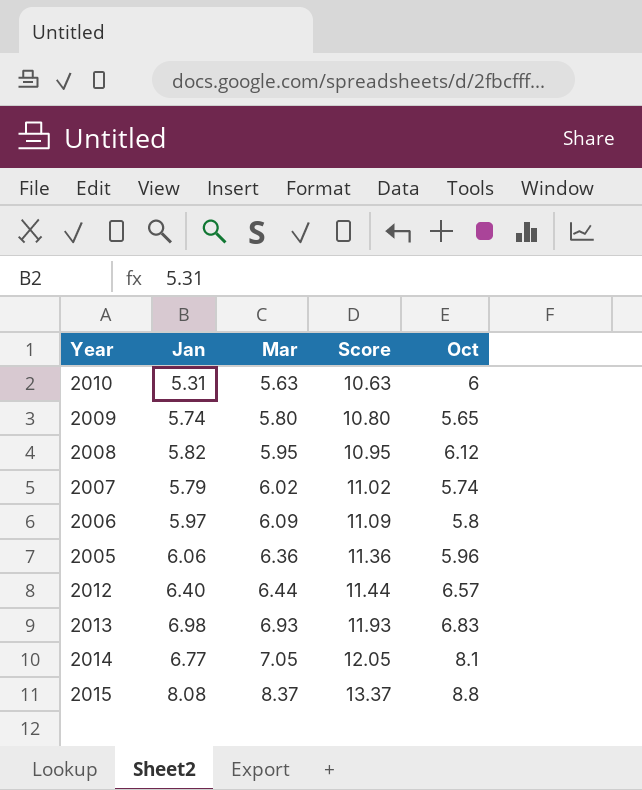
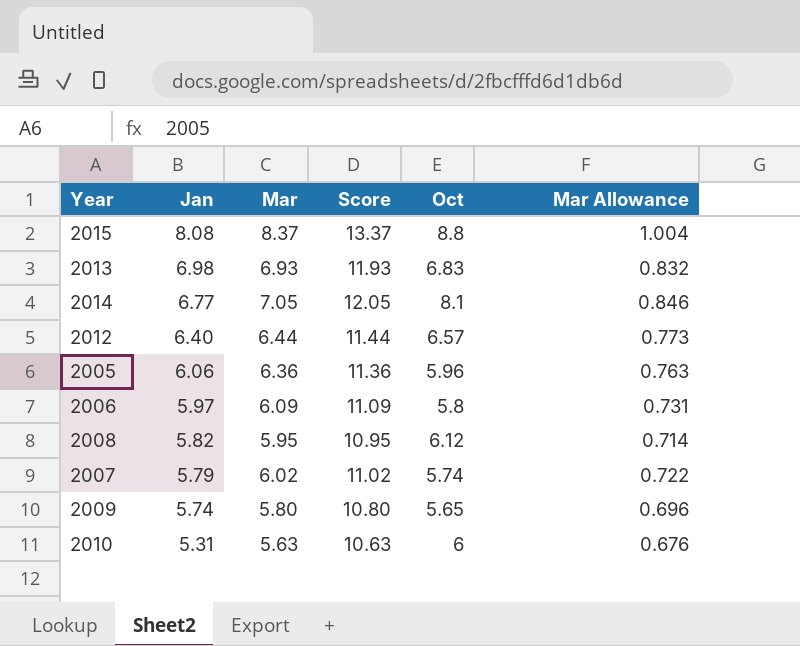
row order: Mar ascending -> Jan descending
column Mar Allowance | formula: none -> [Mar] * 0.12

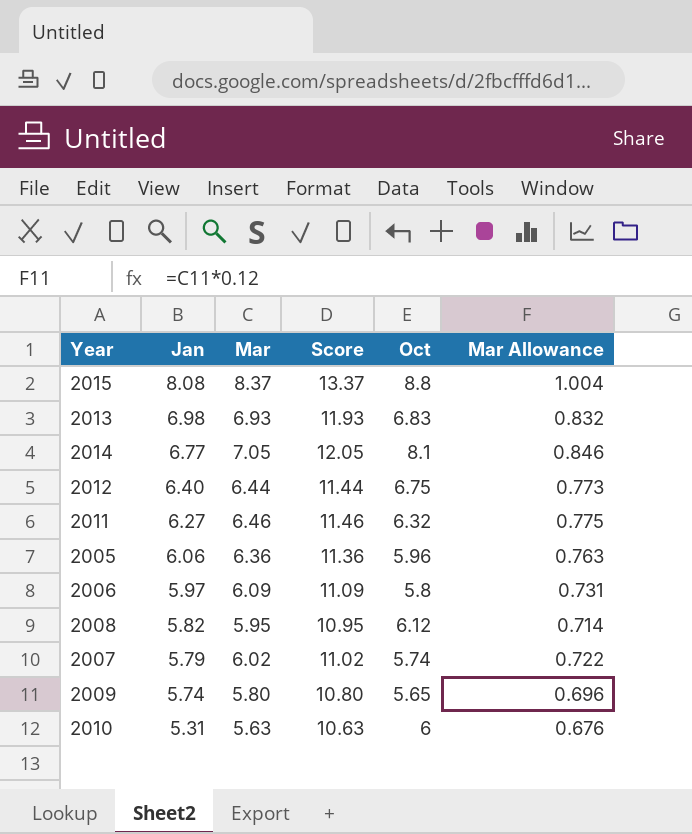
2012 | Oct: 6.57 -> 6.75
row 2011: none -> 6.27 | 6.46 | 11.46 | 6.32 | 0.775

